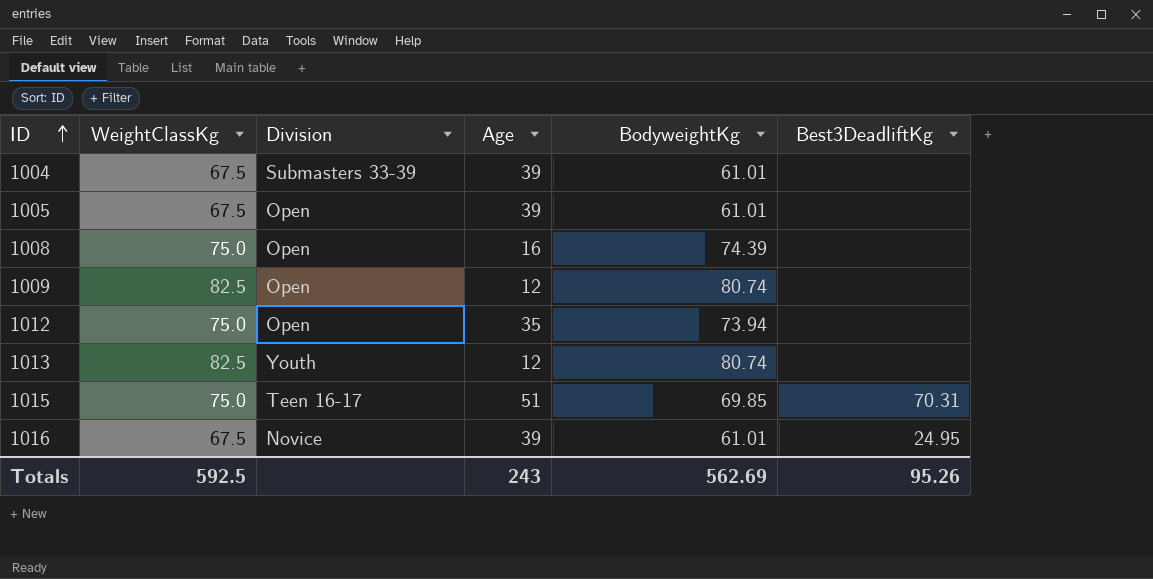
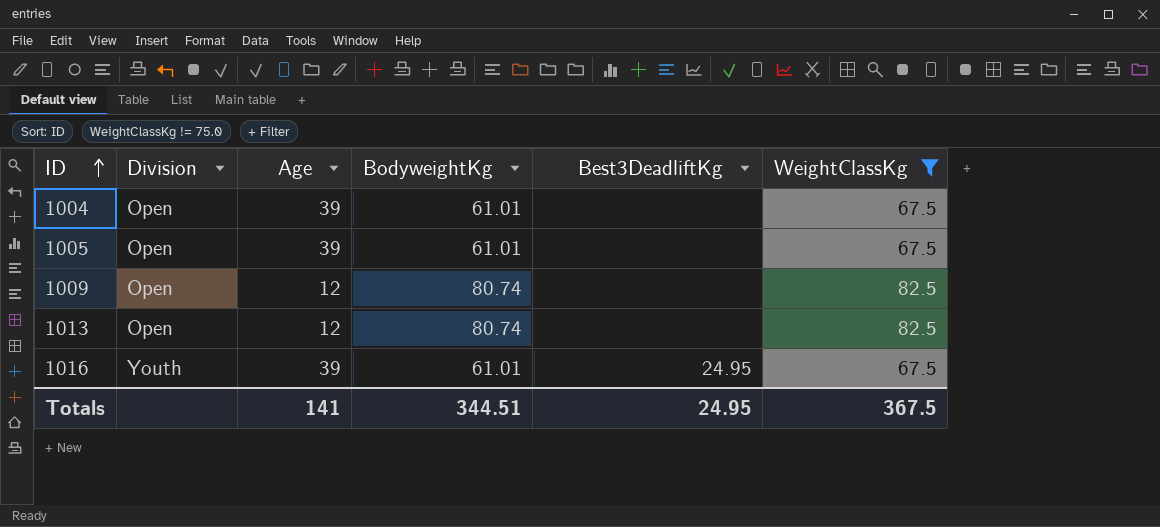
filter: none -> WeightClassKg != 75.0
column WeightClassKg | position: 2 -> 6
1004 | Division: Submasters 33-39 -> Open
1013 | Division: Youth -> Open
1016 | Division: Novice -> Youth
Totals | Age: 243 -> 141
Totals | BodyweightKg: 562.69 -> 344.51
Totals | Best3DeadliftKg: 95.26 -> 24.95
Totals | WeightClassKg: 592.5 -> 367.5

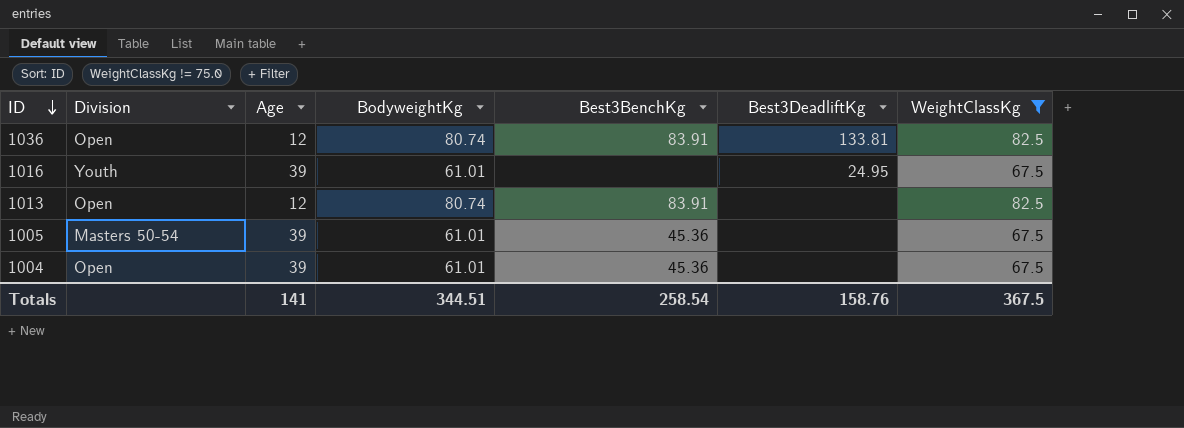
row order: ID ascending -> ID descending
column Best3BenchKg | position: none -> 5
row 1009: Open | 12 | 80.74 | none | 82.5 -> none
row 1036: none -> Open | 12 | 80.74 | 83.91 | 133.81 | 82.5
1005 | Division: Open -> Masters 50-54
Totals | Best3DeadliftKg: 24.95 -> 158.76

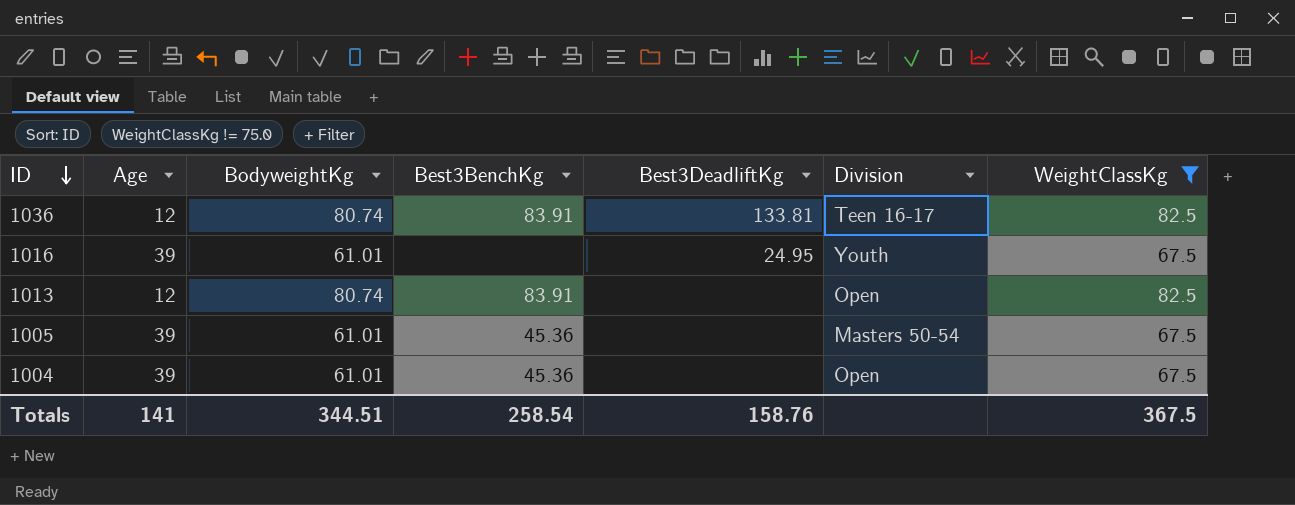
column Division | position: 2 -> 6
1036 | Division: Open -> Teen 16-17

